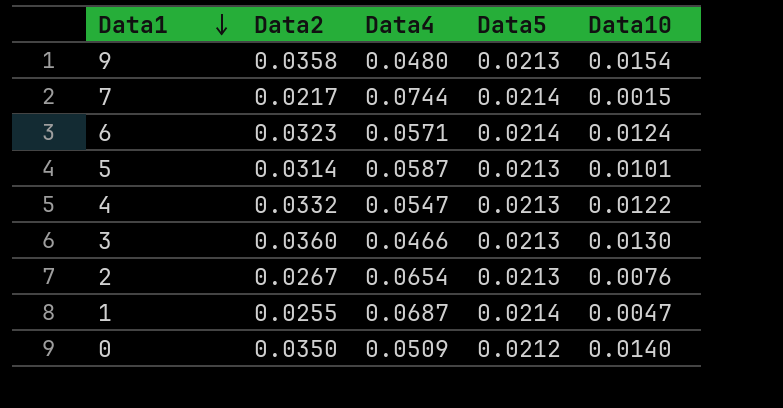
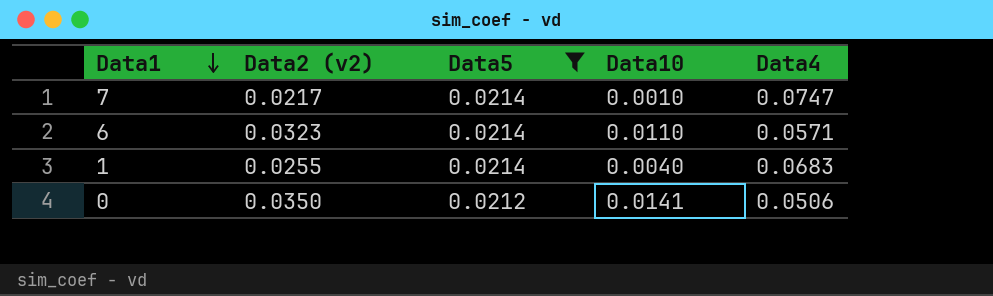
filter: none -> Data5 != 0.0213
column name: Data2 -> Data2 (v2)
column Data4 | position: 3 -> 5
7 | Data10: 0.0015 -> 0.0010
7 | Data4: 0.0744 -> 0.0747
6 | Data10: 0.0124 -> 0.0110
1 | Data10: 0.0047 -> 0.0040
1 | Data4: 0.0687 -> 0.0683
0 | Data10: 0.0140 -> 0.0141
0 | Data4: 0.0509 -> 0.0506

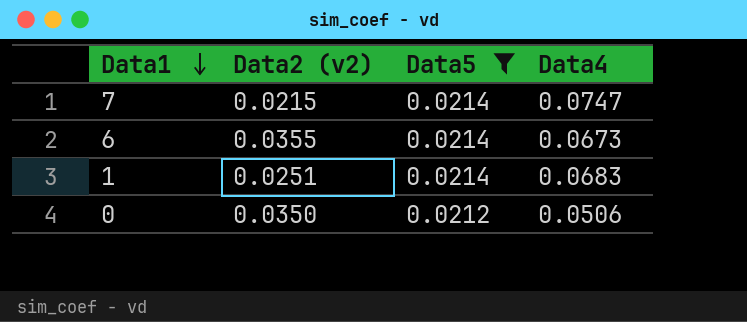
column Data10 | position: 4 -> none
7 | Data2 (v2): 0.0217 -> 0.0215
6 | Data2 (v2): 0.0323 -> 0.0355
6 | Data4: 0.0571 -> 0.0673
1 | Data2 (v2): 0.0255 -> 0.0251

